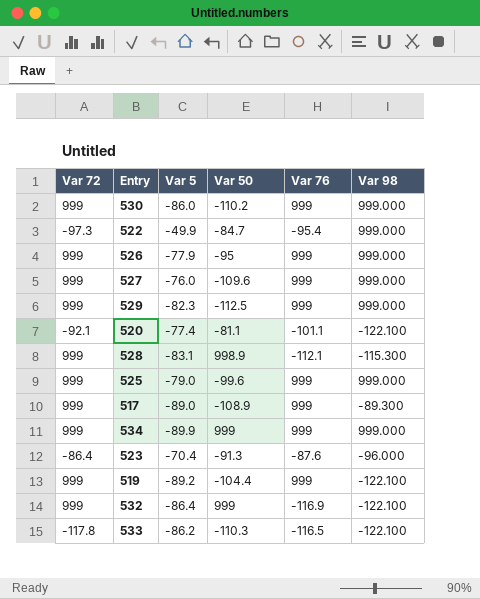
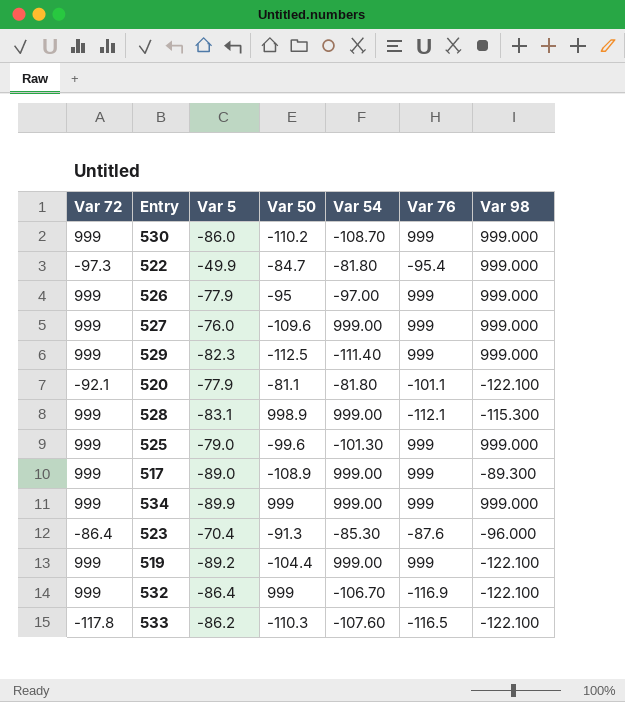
column Var 54 | position: none -> 5
520 | Var 5: -77.4 -> -77.9

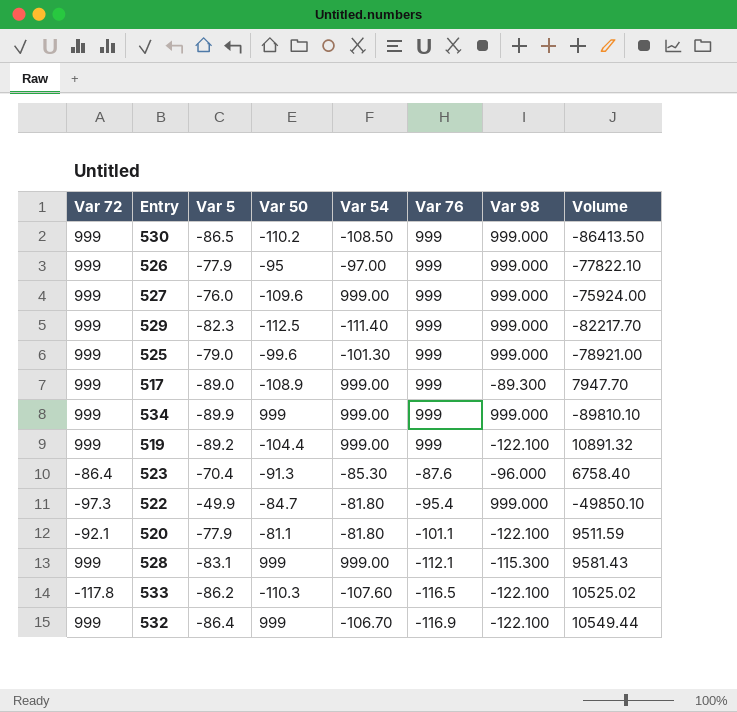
row order: none -> Var 76 descending
column Volume | formula: none -> [Var 5] * [Var 98]
530 | Var 5: -86.0 -> -86.5
530 | Var 54: -108.70 -> -108.50
528 | Var 50: 998.9 -> 999

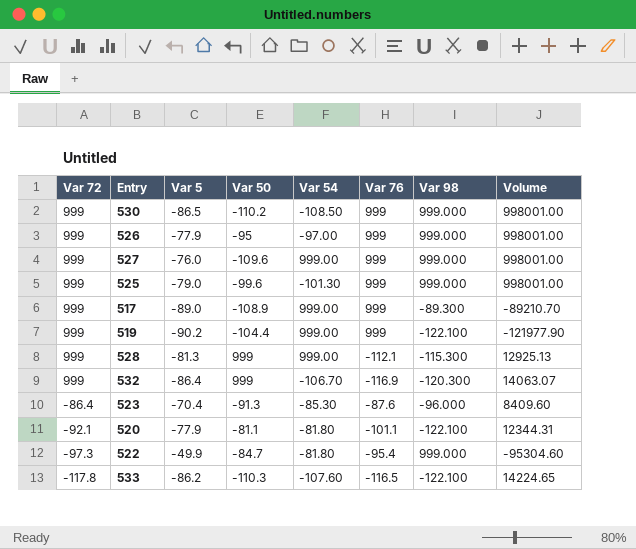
row order: Var 76 descending -> Var 72 descending
column Volume | formula: [Var 5] * [Var 98] -> [Var 76] * [Var 98]
row 529: 999 | -82.3 | -112.5 | -111.40 | 999 | 999.000 | -82217.70 -> none
row 534: 999 | -89.9 | 999 | 999.00 | 999 | 999.000 | -89810.10 -> none
519 | Var 5: -89.2 -> -90.2
528 | Var 5: -83.1 -> -81.3
532 | Var 98: -122.100 -> -120.300

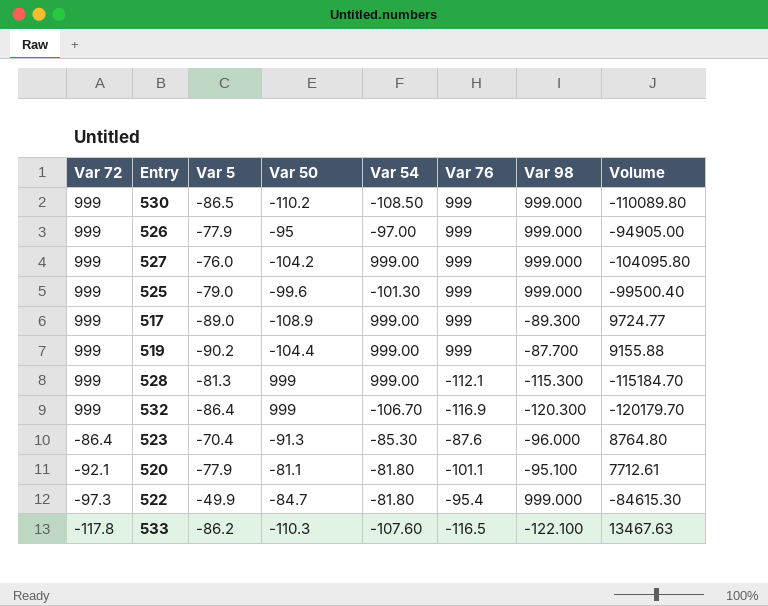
column Volume | formula: [Var 76] * [Var 98] -> [Var 50] * [Var 98]
527 | Var 50: -109.6 -> -104.2
519 | Var 98: -122.100 -> -87.700
520 | Var 98: -122.100 -> -95.100

